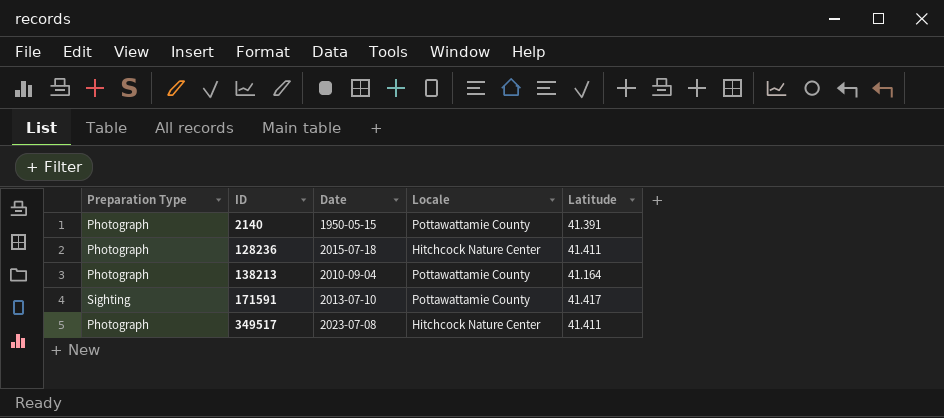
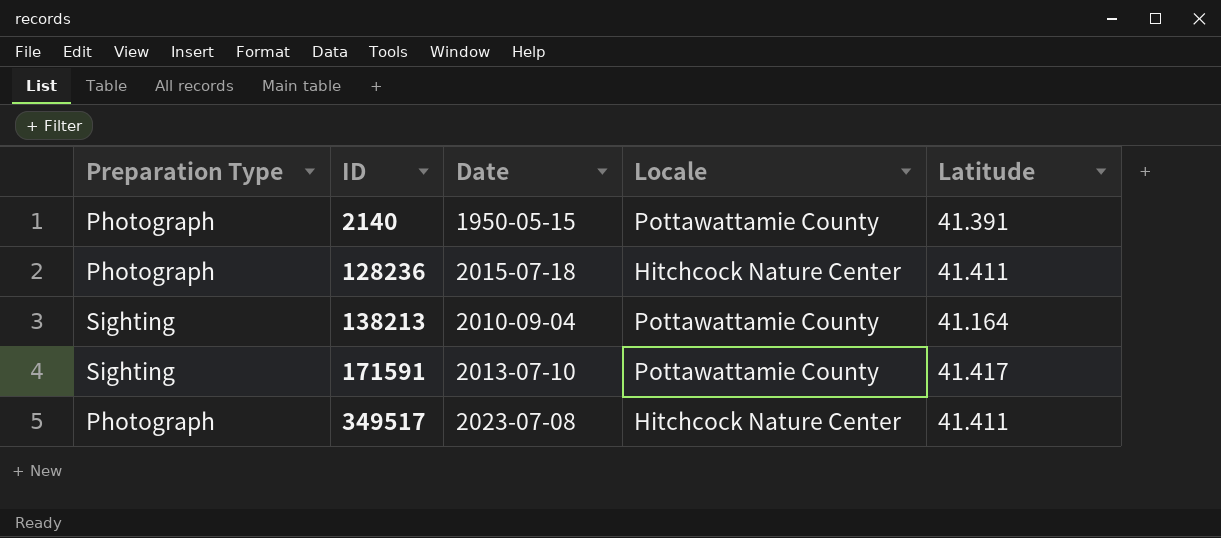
138213 | Preparation Type: Photograph -> Sighting

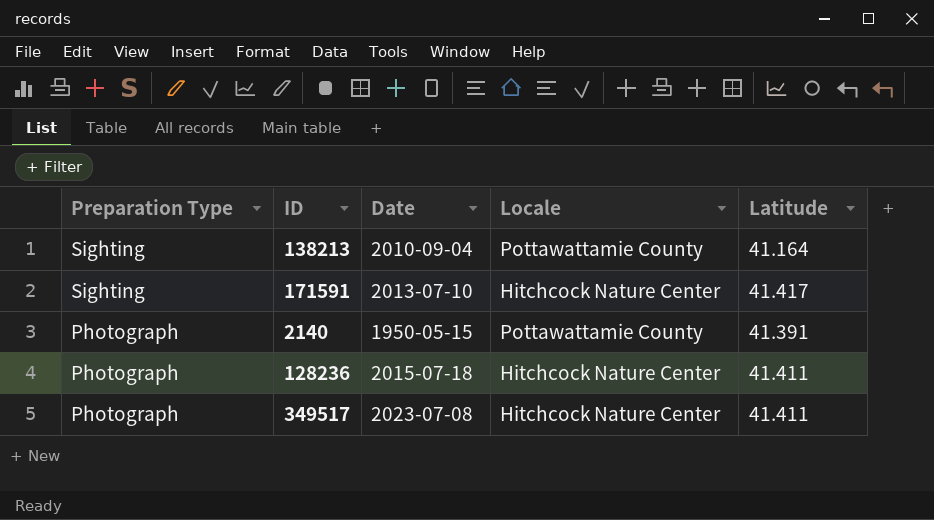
row order: ID ascending -> Preparation Type descending
171591 | Locale: Pottawattamie County -> Hitchcock Nature Center

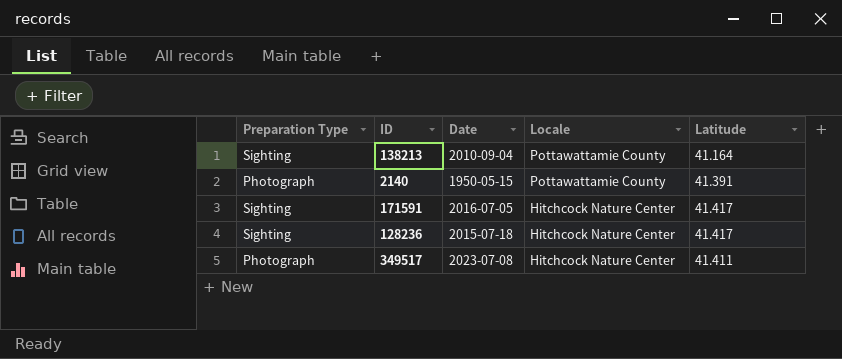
row order: Preparation Type descending -> Locale descending
171591 | Date: 2013-07-10 -> 2016-07-05
128236 | Preparation Type: Photograph -> Sighting
128236 | Latitude: 41.411 -> 41.417

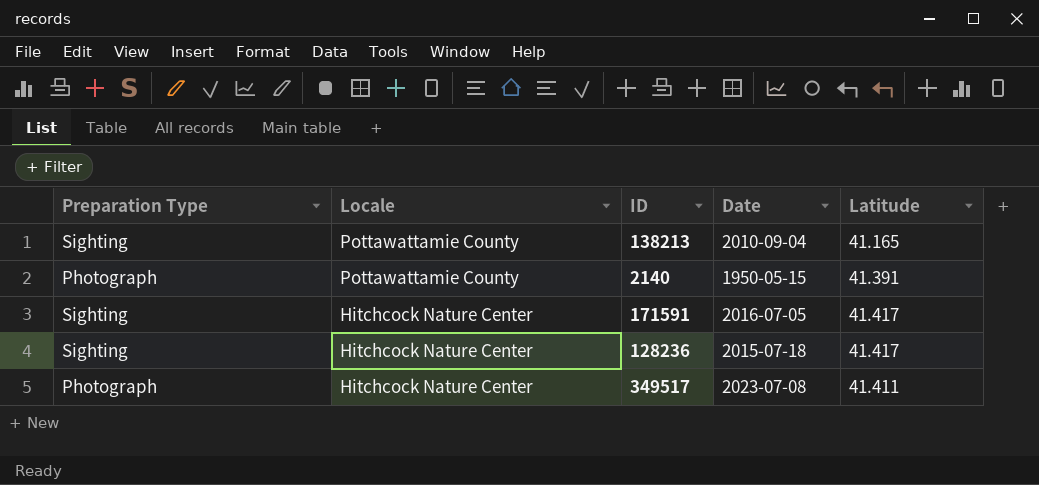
column Locale | position: 4 -> 2
138213 | Latitude: 41.164 -> 41.165

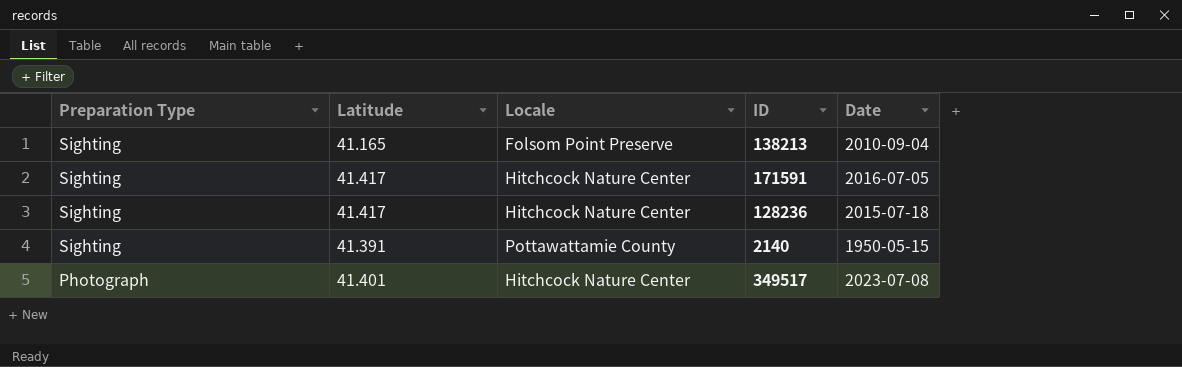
row order: Locale descending -> Preparation Type descending
column Latitude | position: 5 -> 2
138213 | Locale: Pottawattamie County -> Folsom Point Preserve
2140 | Preparation Type: Photograph -> Sighting
349517 | Latitude: 41.411 -> 41.401

